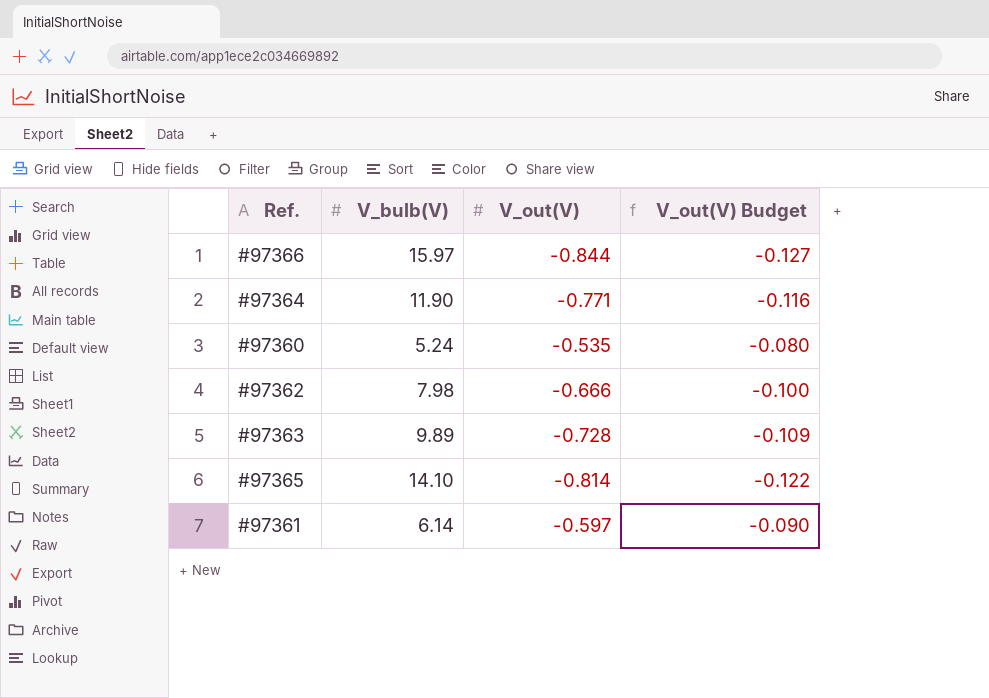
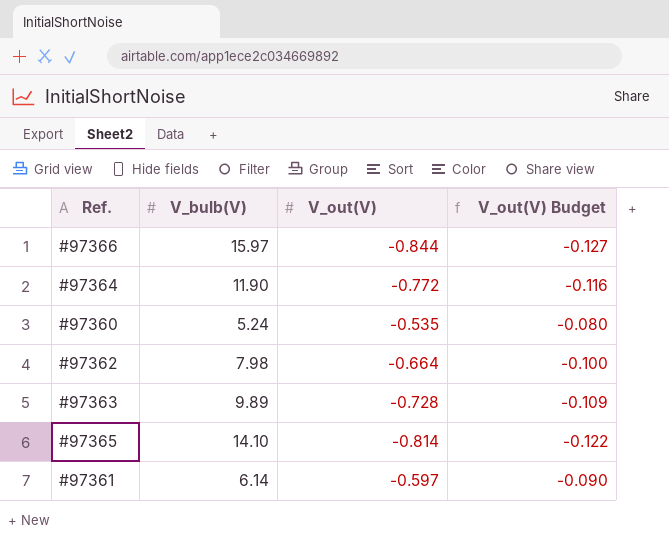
#97364 | V_out(V): -0.771 -> -0.772
#97362 | V_out(V): -0.666 -> -0.664

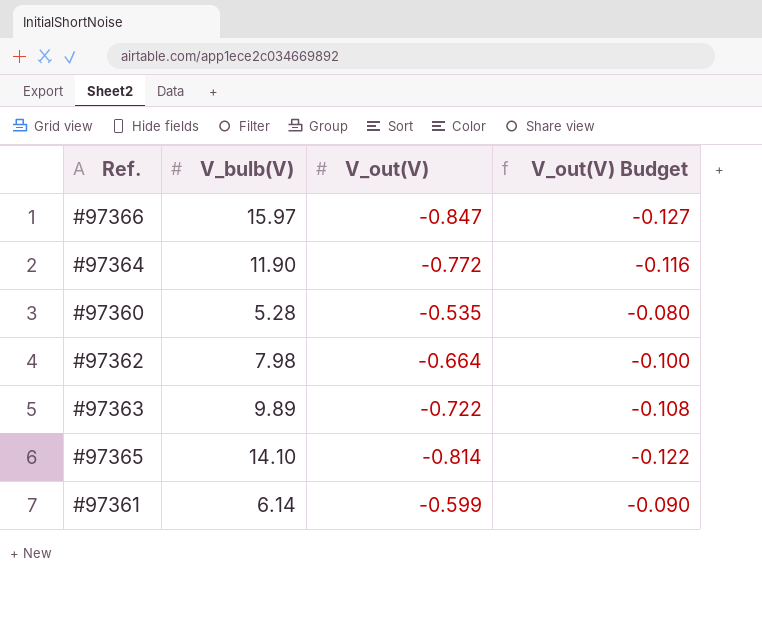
#97366 | V_out(V): -0.844 -> -0.847
#97360 | V_bulb(V): 5.24 -> 5.28
#97363 | V_out(V): -0.728 -> -0.722
#97363 | V_out(V) Budget: -0.109 -> -0.108
#97361 | V_out(V): -0.597 -> -0.599

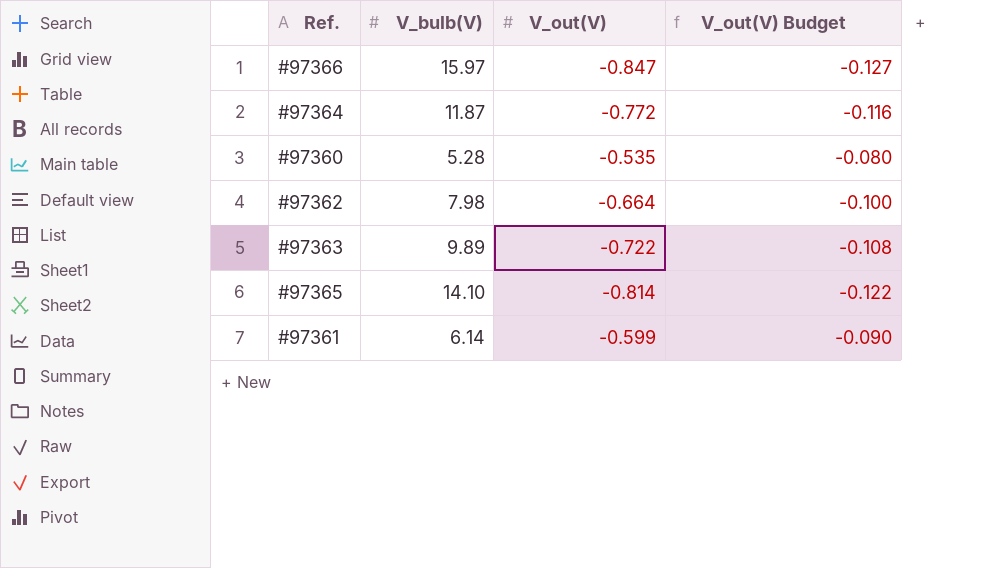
#97364 | V_bulb(V): 11.90 -> 11.87

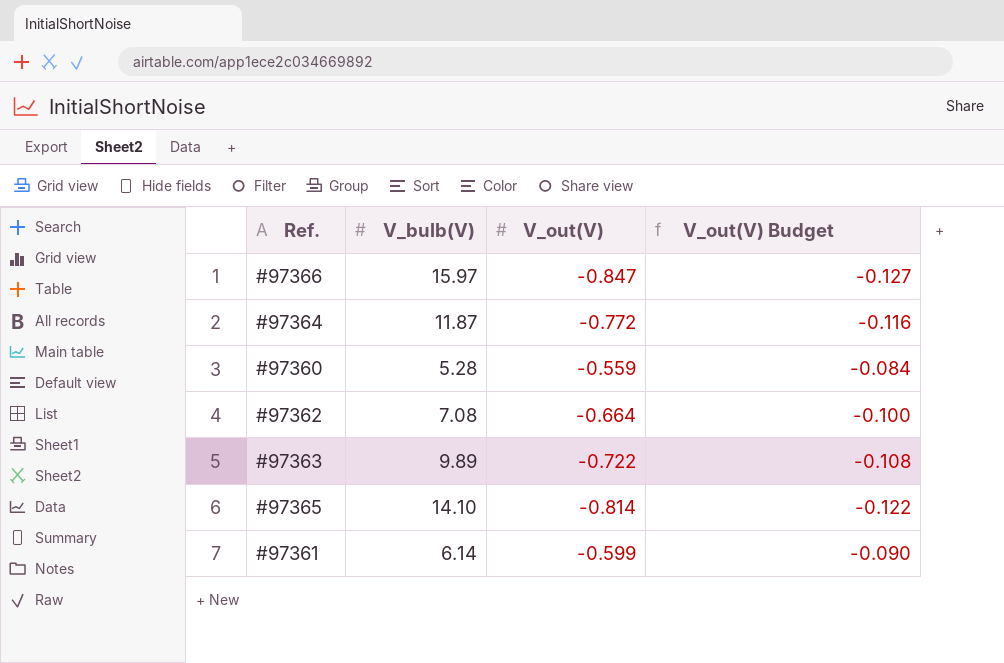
#97360 | V_out(V): -0.535 -> -0.559
#97360 | V_out(V) Budget: -0.080 -> -0.084
#97362 | V_bulb(V): 7.98 -> 7.08

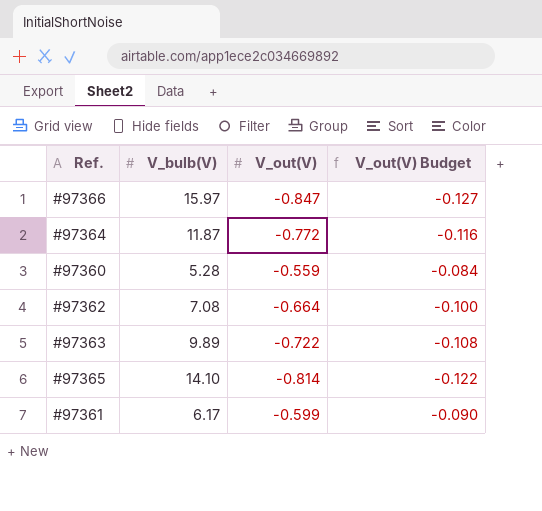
#97361 | V_bulb(V): 6.14 -> 6.17

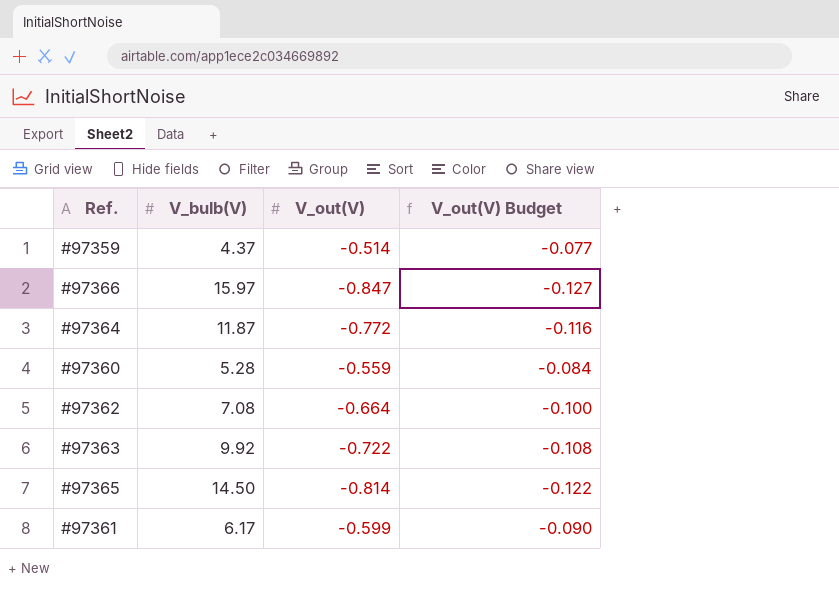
row #97359: none -> 4.37 | -0.514 | -0.077
#97363 | V_bulb(V): 9.89 -> 9.92
#97365 | V_bulb(V): 14.10 -> 14.50

